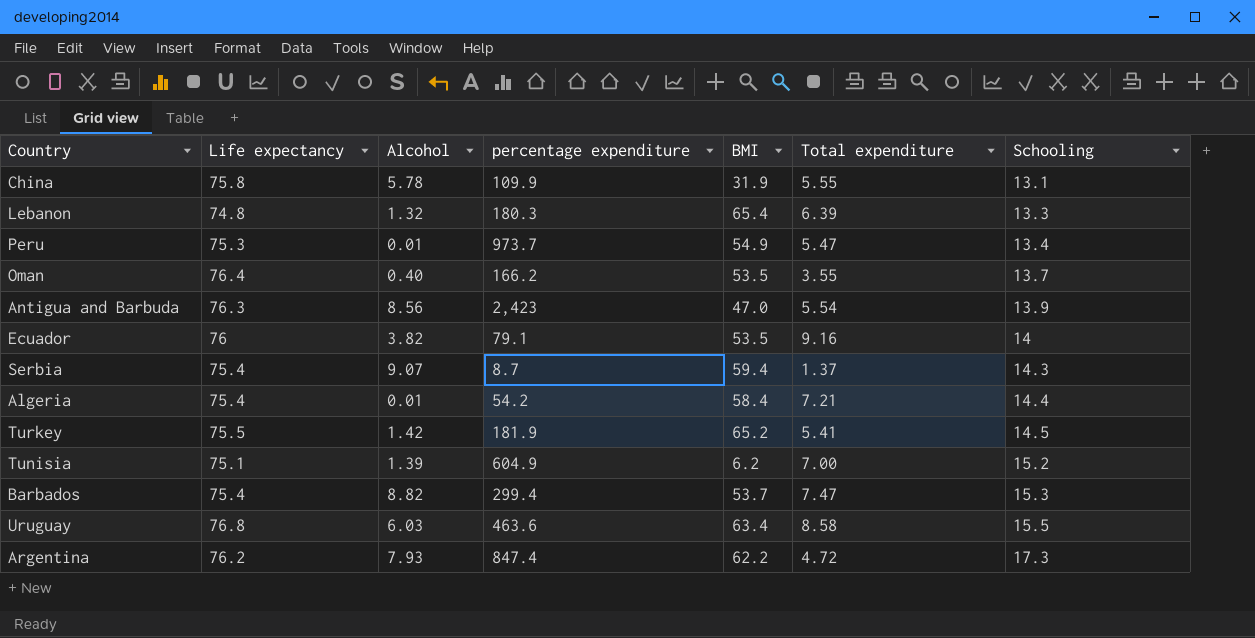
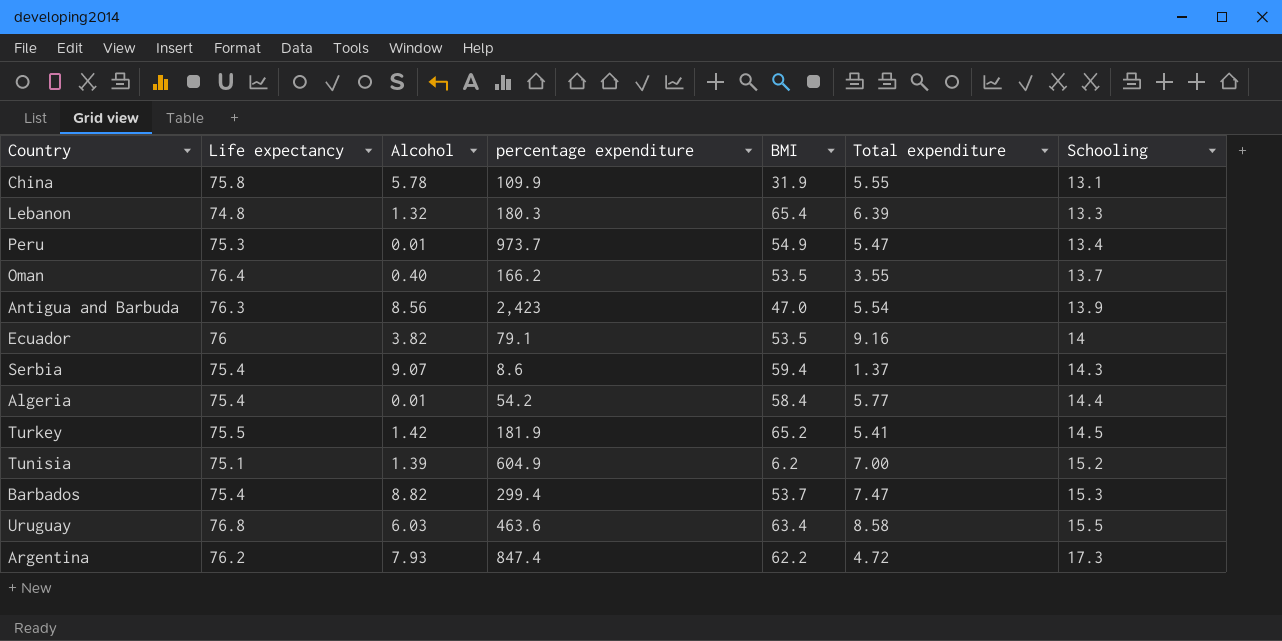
Serbia | percentage expenditure: 8.7 -> 8.6
Algeria | Total expenditure: 7.21 -> 5.77

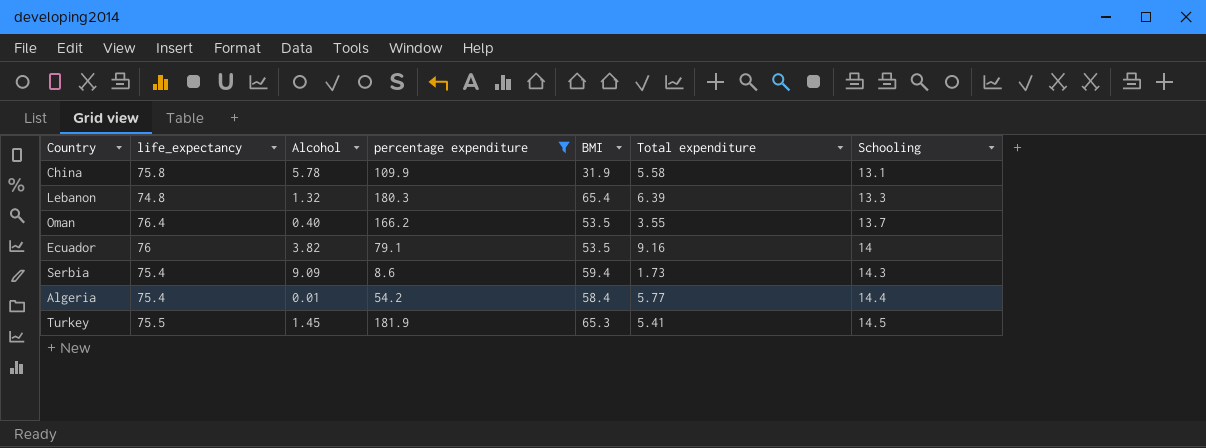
filter: none -> percentage expenditure <= 181.9
column name: Life expectancy -> life_expectancy
China | Total expenditure: 5.55 -> 5.58
Serbia | Alcohol: 9.07 -> 9.09
Serbia | Total expenditure: 1.37 -> 1.73
Turkey | Alcohol: 1.42 -> 1.45
Turkey | BMI: 65.2 -> 65.3

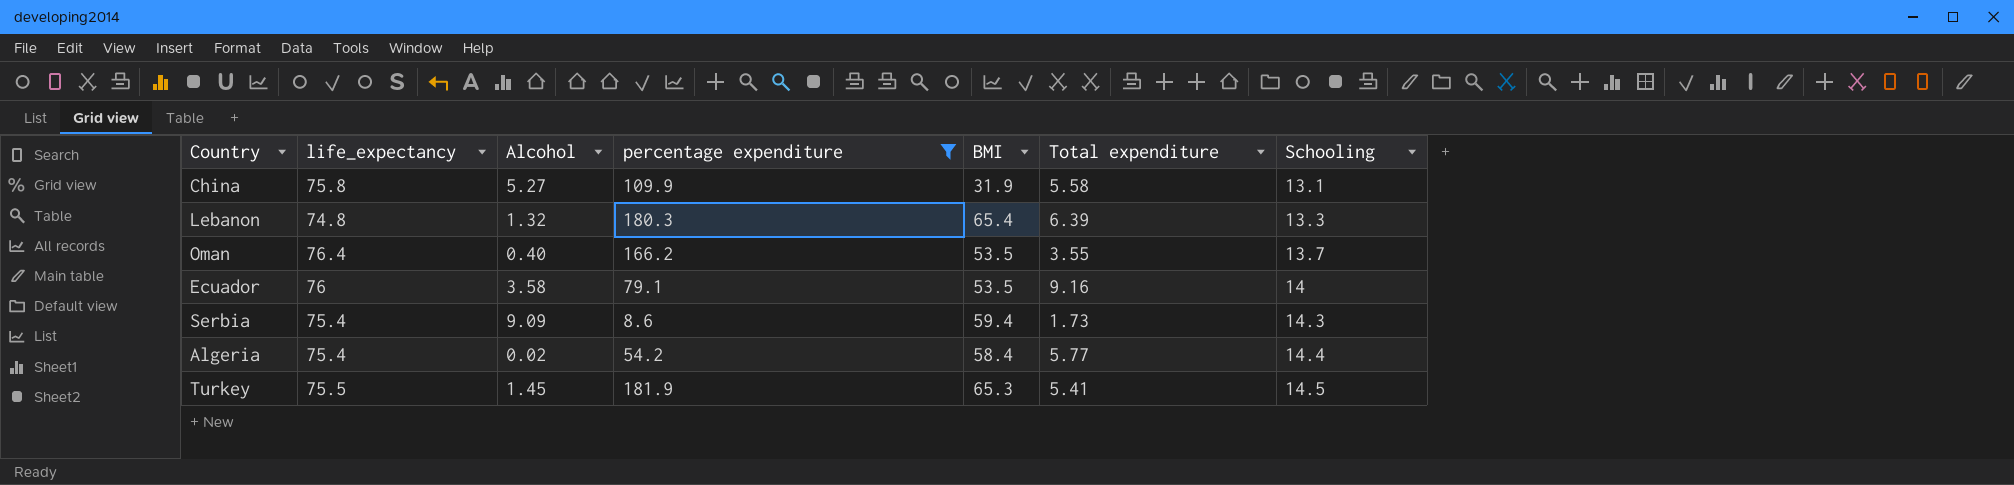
China | Alcohol: 5.78 -> 5.27
Ecuador | Alcohol: 3.82 -> 3.58
Algeria | Alcohol: 0.01 -> 0.02

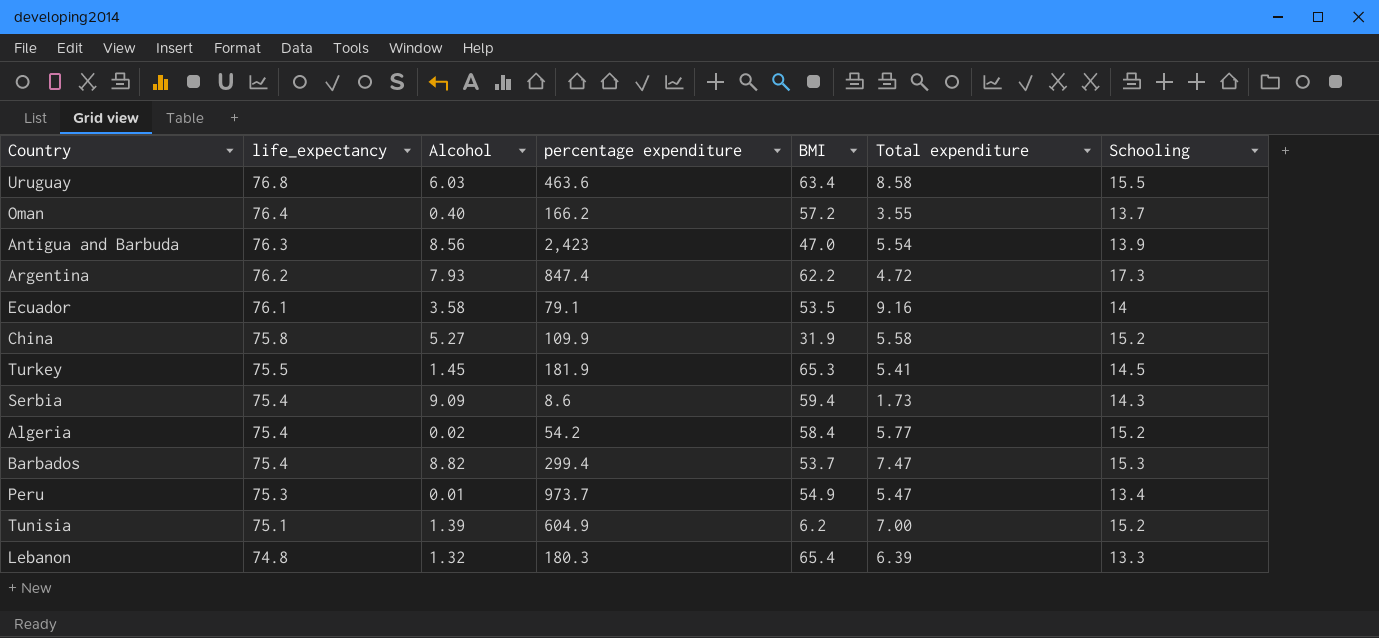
filter: percentage expenditure <= 181.9 -> none
row order: Schooling ascending -> life_expectancy descending
Oman | BMI: 53.5 -> 57.2
Ecuador | life_expectancy: 76 -> 76.1
China | Schooling: 13.1 -> 15.2
Algeria | Schooling: 14.4 -> 15.2

